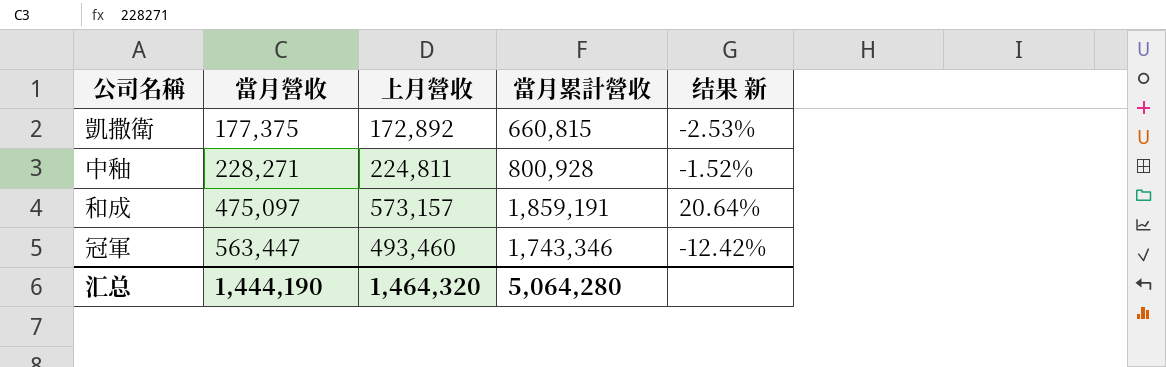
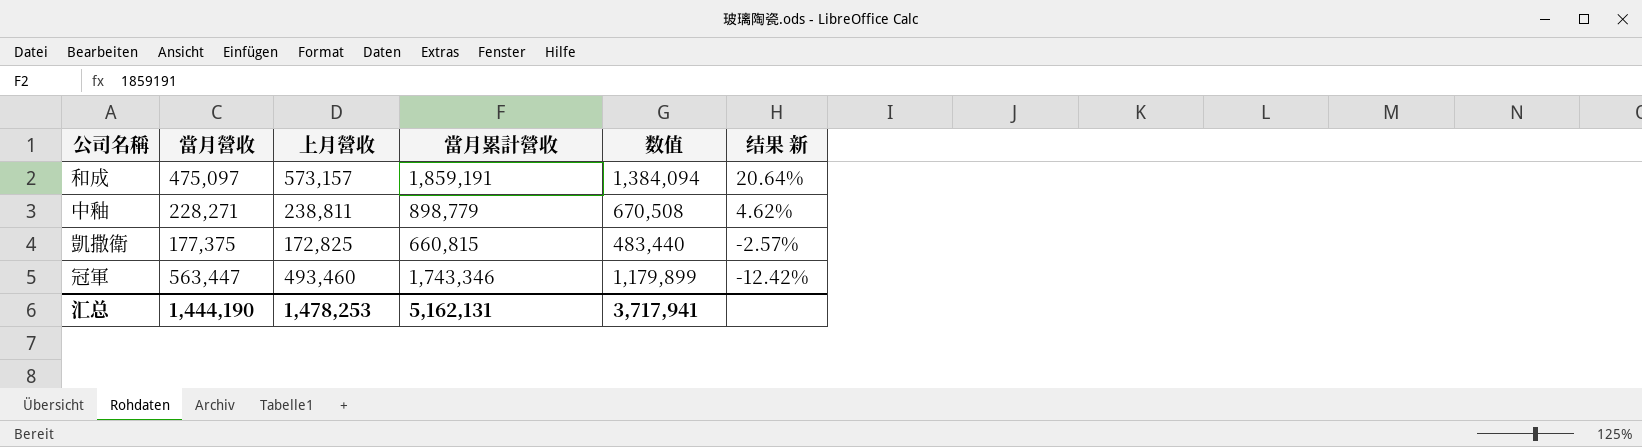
row order: 當月營收 ascending -> 结果 新 descending
column 数值 | formula: none -> [當月累計營收] - [當月營收]
中釉 | 上月營收: 224,811 -> 238,811
中釉 | 當月累計營收: 800,928 -> 898,779
中釉 | 结果 新: -1.52% -> 4.62%
凱撒衛 | 上月營收: 172,892 -> 172,825
凱撒衛 | 结果 新: -2.53% -> -2.57%
汇总 | 上月營收: 1,464,320 -> 1,478,253
汇总 | 當月累計營收: 5,064,280 -> 5,162,131

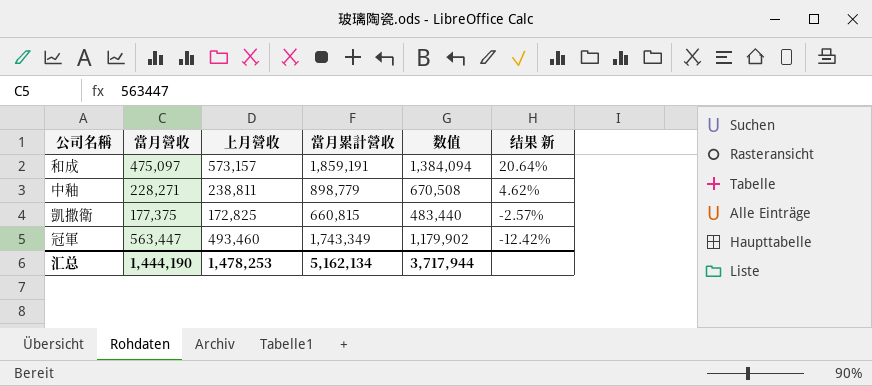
冠軍 | 當月累計營收: 1,743,346 -> 1,743,349
冠軍 | 数值: 1,179,899 -> 1,179,902
汇总 | 當月累計營收: 5,162,131 -> 5,162,134
汇总 | 数值: 3,717,941 -> 3,717,944

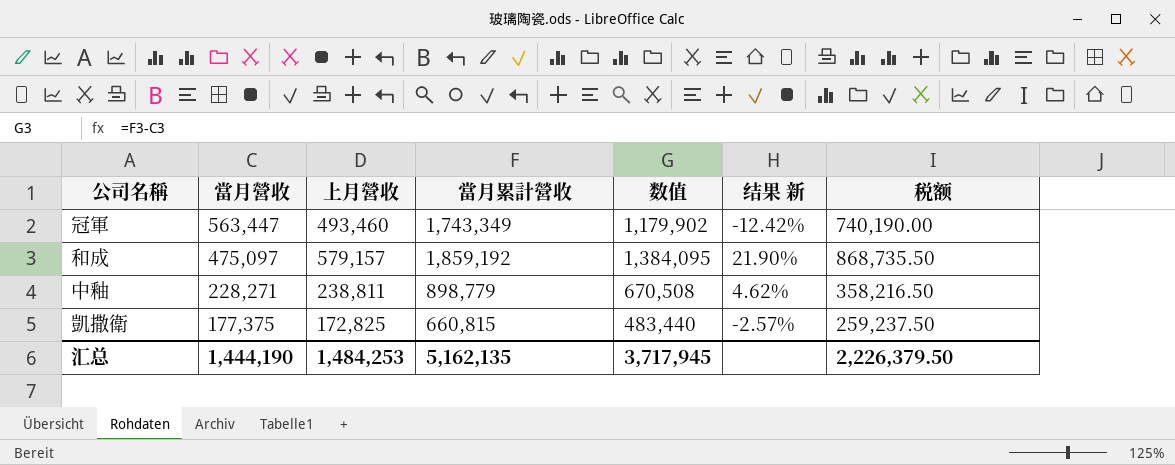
row order: 结果 新 descending -> 當月營收 descending
column 税额 | formula: none -> [上月營收] * 1.5
和成 | 上月營收: 573,157 -> 579,157
和成 | 當月累計營收: 1,859,191 -> 1,859,192
和成 | 数值: 1,384,094 -> 1,384,095
和成 | 结果 新: 20.64% -> 21.90%
汇总 | 上月營收: 1,478,253 -> 1,484,253
汇总 | 當月累計營收: 5,162,134 -> 5,162,135
汇总 | 数值: 3,717,944 -> 3,717,945

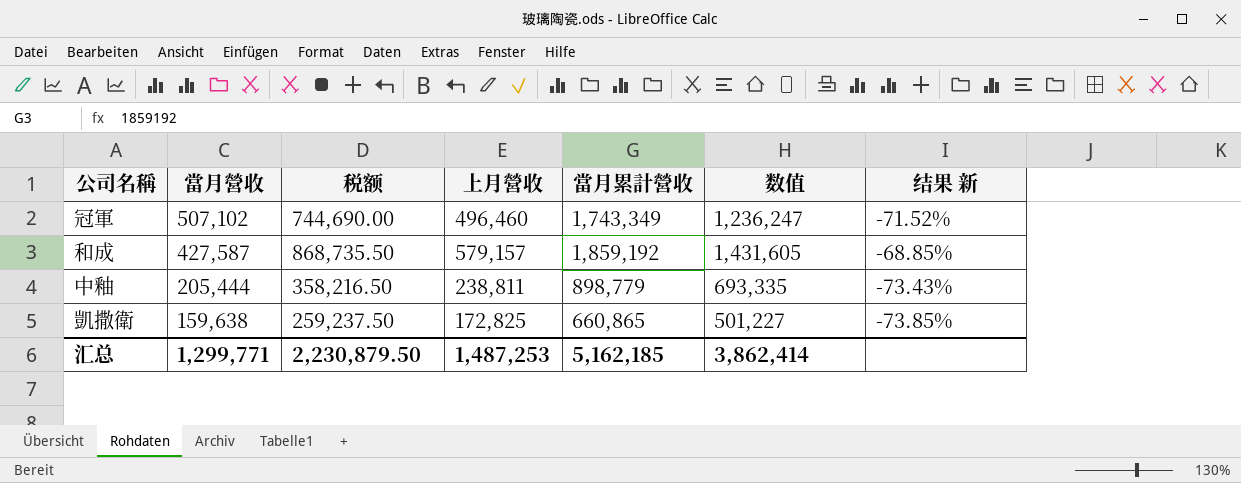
column 税额 | position: 7 -> 3
column 结果 新 | formula: ([上月營收] - [當月營收]) / [當月營收] -> ([上月營收] - [當月累計營收]) / [當月累計營收]
冠軍 | 當月營收: 563,447 -> 507,102
冠軍 | 税额: 740,190.00 -> 744,690.00
冠軍 | 上月營收: 493,460 -> 496,460
冠軍 | 数值: 1,179,902 -> 1,236,247
和成 | 當月營收: 475,097 -> 427,587
和成 | 数值: 1,384,095 -> 1,431,605
中釉 | 當月營收: 228,271 -> 205,444
中釉 | 数值: 670,508 -> 693,335
凱撒衛 | 當月營收: 177,375 -> 159,638
凱撒衛 | 當月累計營收: 660,815 -> 660,865
凱撒衛 | 数值: 483,440 -> 501,227
汇总 | 當月營收: 1,444,190 -> 1,299,771
汇总 | 税额: 2,226,379.50 -> 2,230,879.50
汇总 | 上月營收: 1,484,253 -> 1,487,253
汇总 | 當月累計營收: 5,162,135 -> 5,162,185
汇总 | 数值: 3,717,945 -> 3,862,414

